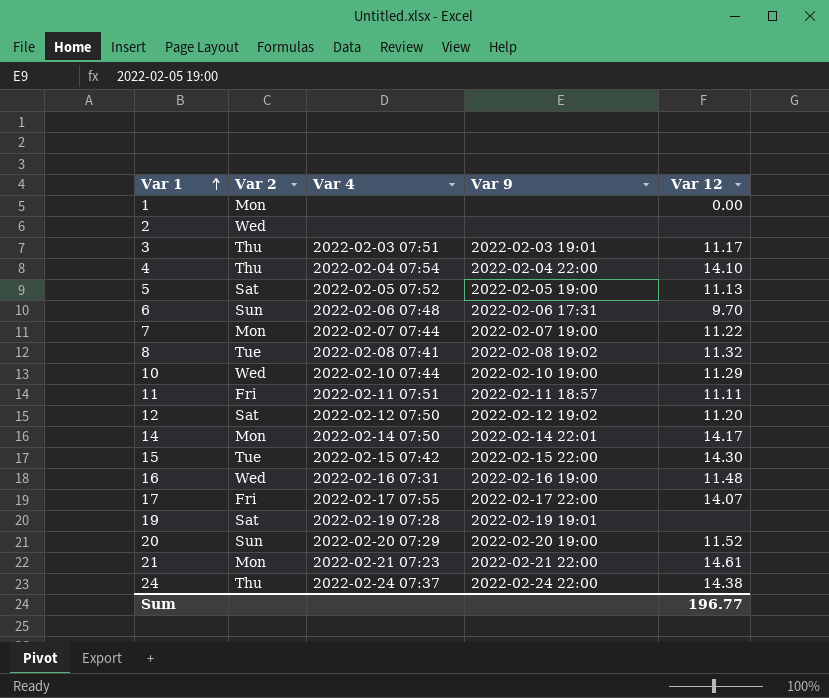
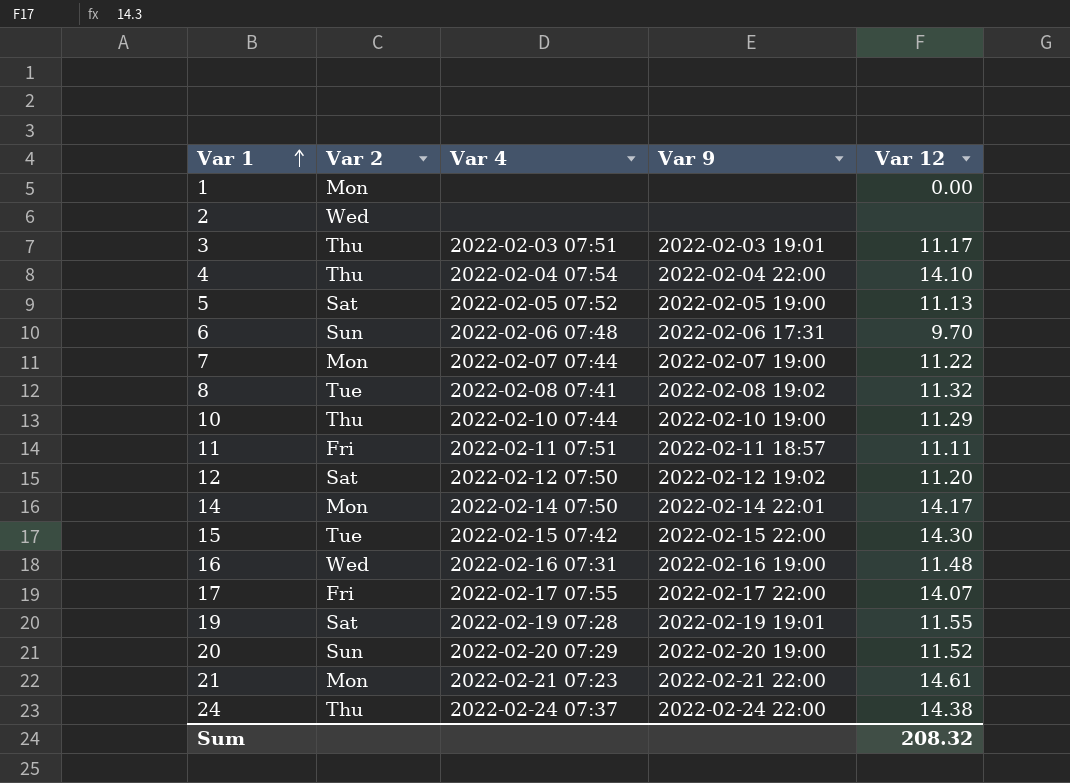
10 | Var 2: Wed -> Thu
19 | Var 12: none -> 11.55
Sum | Var 12: 196.77 -> 208.32

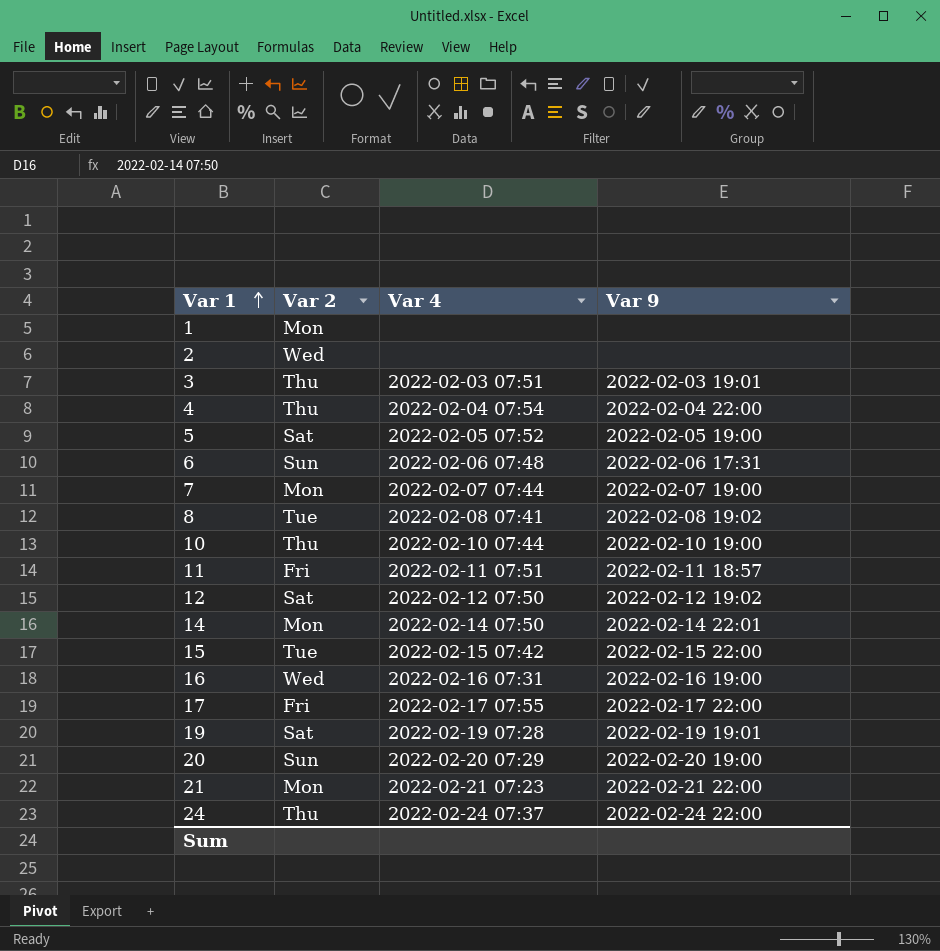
column Var 12 | position: 5 -> none

